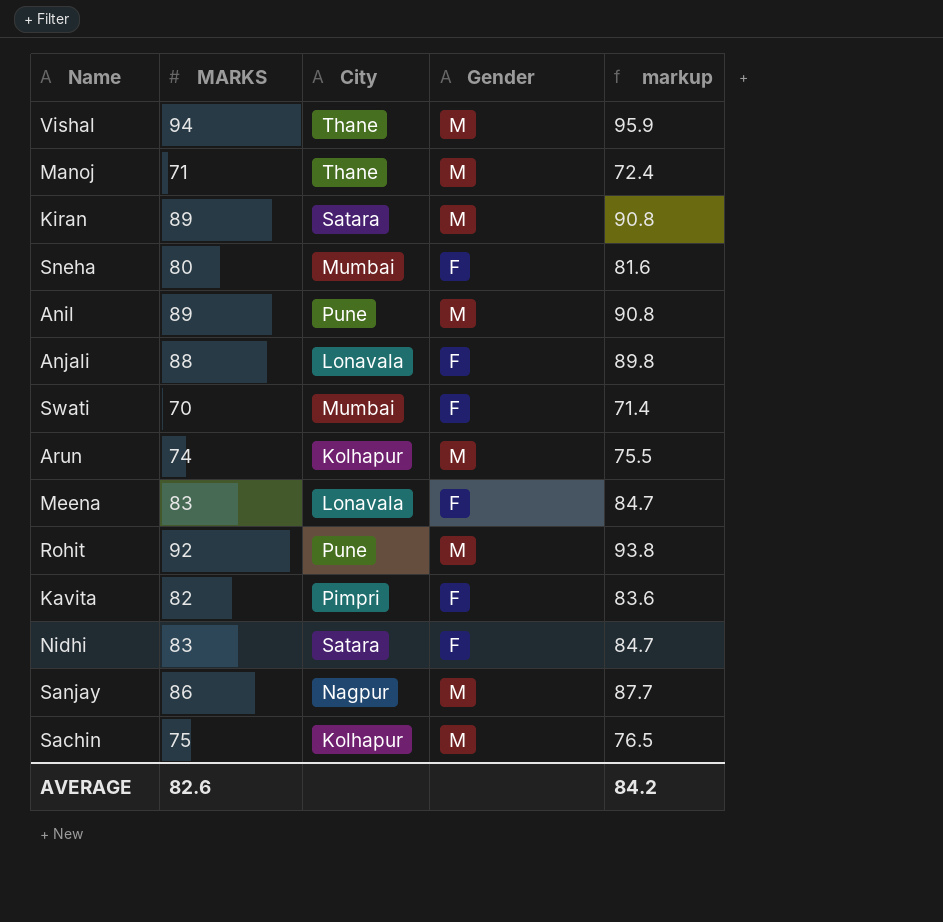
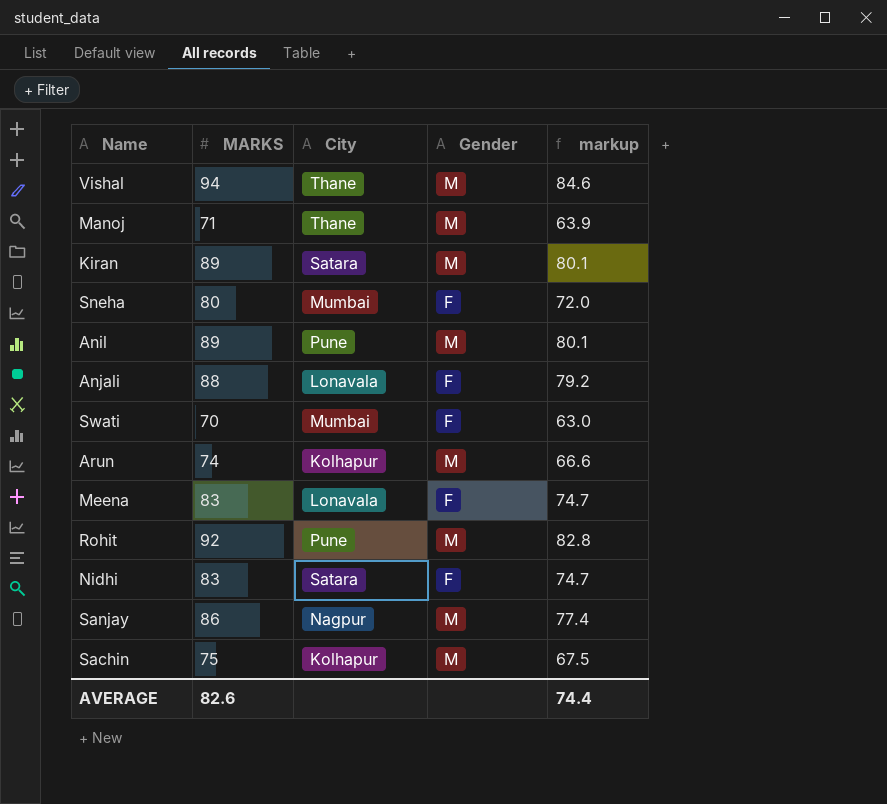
column markup | formula: [MARKS] * 1.02 -> [MARKS] * 0.9
row Kavita: 82 | Pimpri | F | 83.6 -> none
AVERAGE | markup: 84.2 -> 74.4

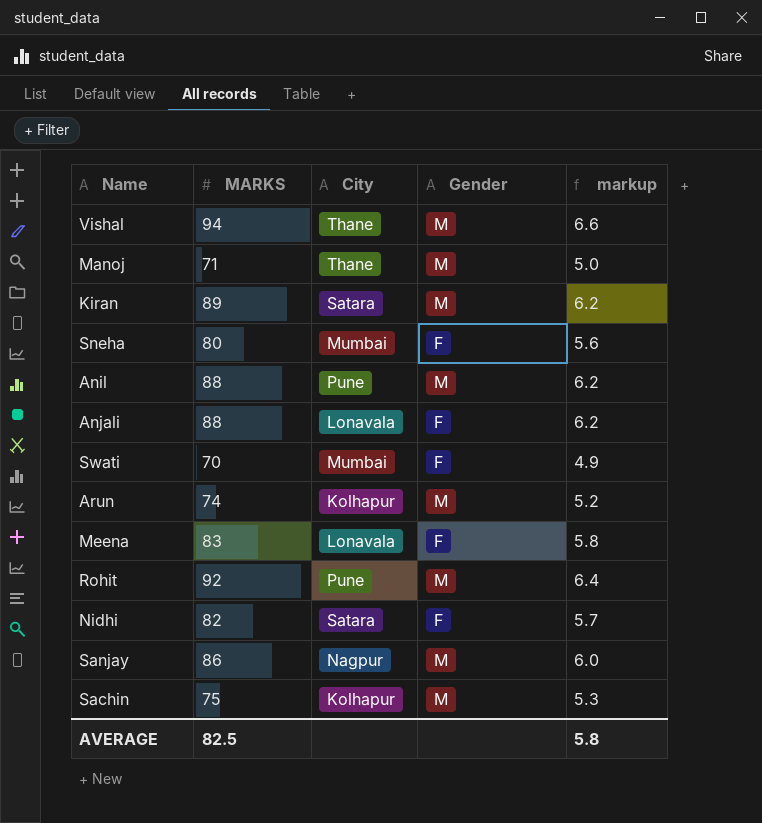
column markup | formula: [MARKS] * 0.9 -> [MARKS] * 0.07
Anil | MARKS: 89 -> 88
Nidhi | MARKS: 83 -> 82
AVERAGE | MARKS: 82.6 -> 82.5
AVERAGE | markup: 74.4 -> 5.8

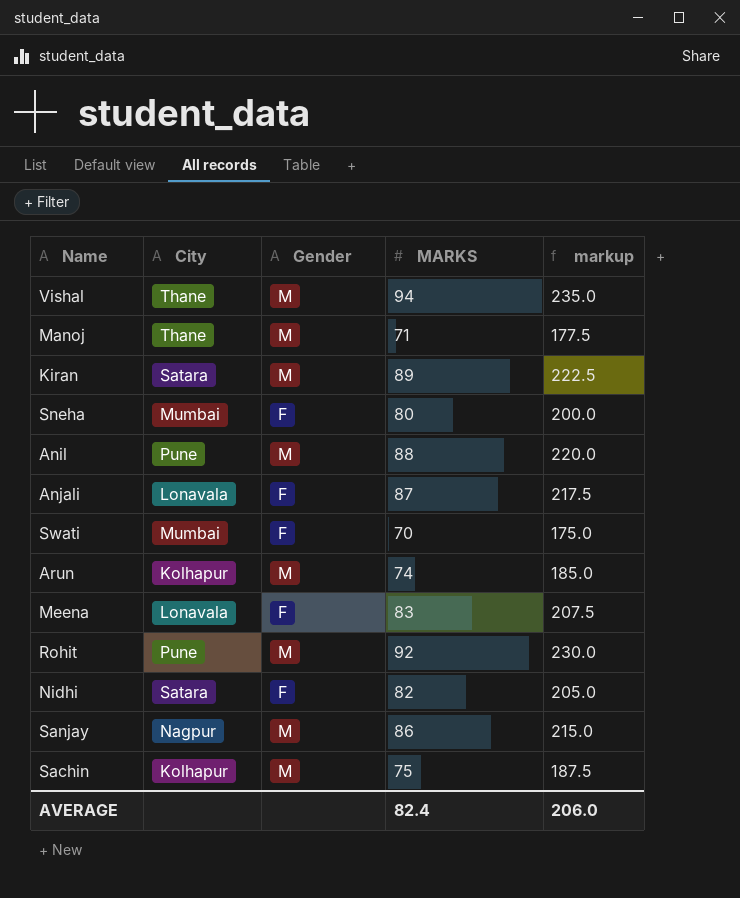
column MARKS | position: 2 -> 4
column markup | formula: [MARKS] * 0.07 -> [MARKS] * 2.5
Anjali | MARKS: 88 -> 87
AVERAGE | MARKS: 82.5 -> 82.4
AVERAGE | markup: 5.8 -> 206.0

